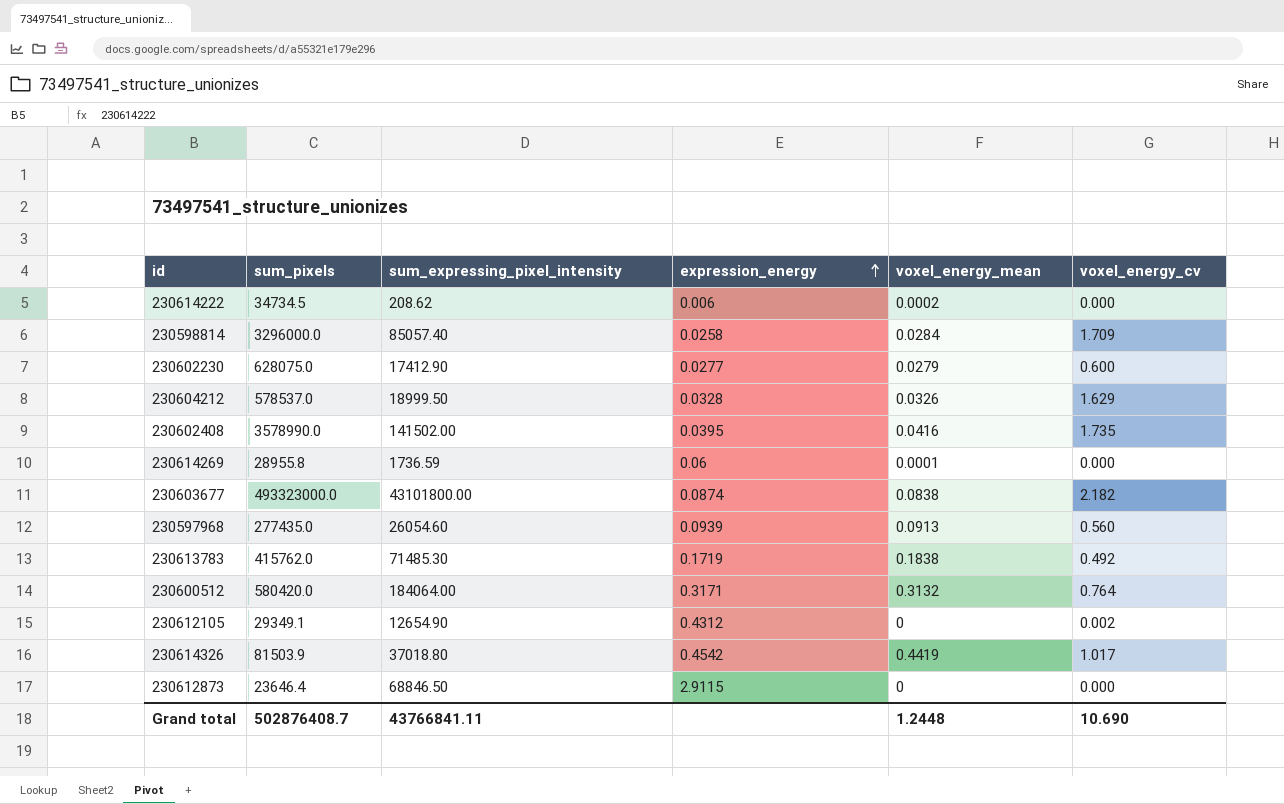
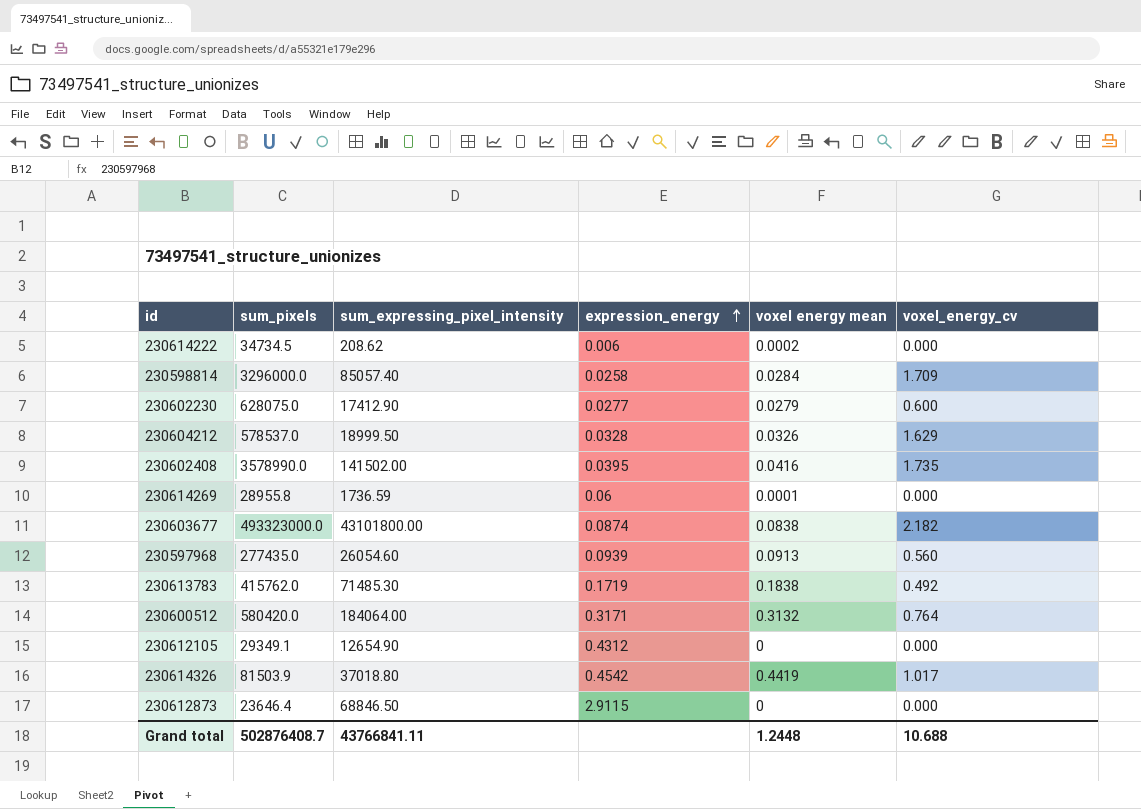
column name: voxel_energy_mean -> voxel energy mean
230612105 | voxel_energy_cv: 0.002 -> 0.000
Grand total | voxel_energy_cv: 10.690 -> 10.688

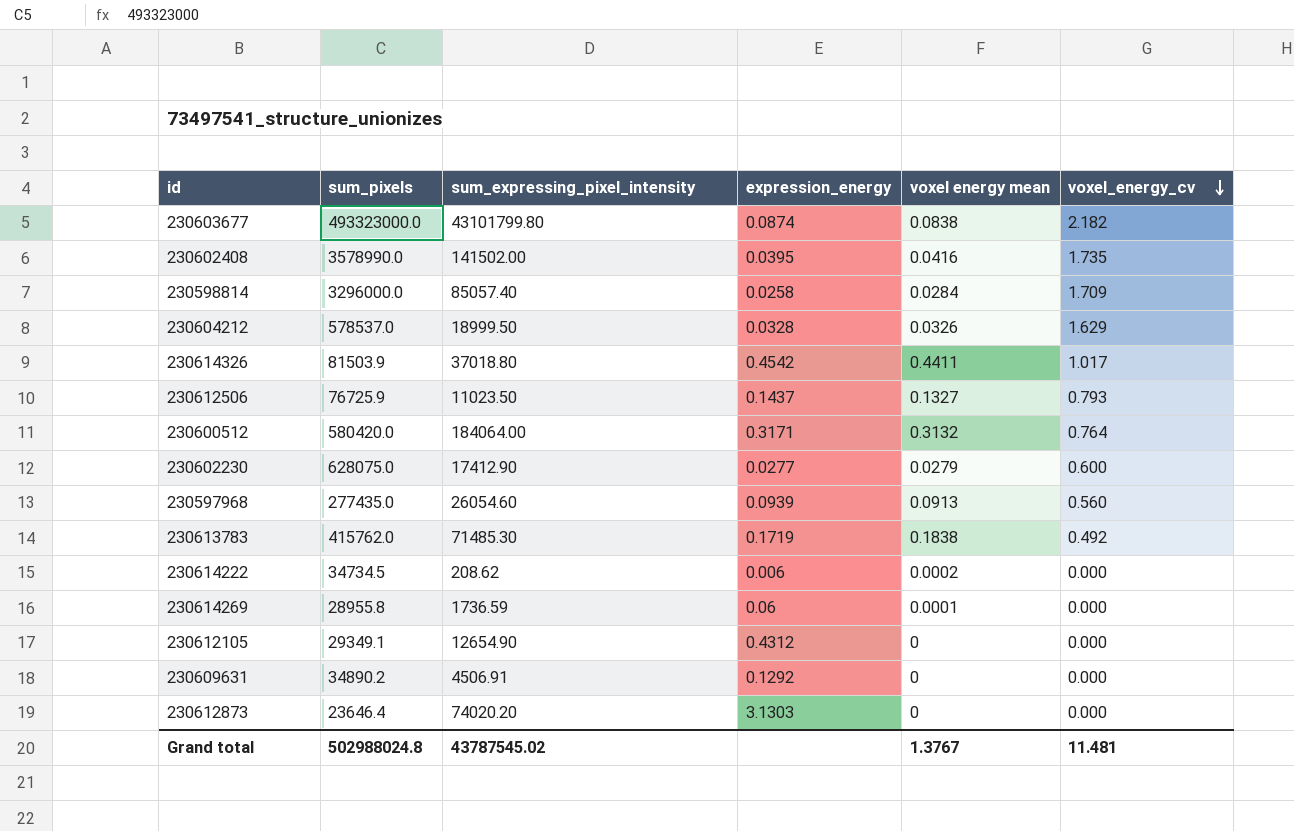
row order: expression_energy ascending -> voxel_energy_cv descending
230603677 | sum_expressing_pixel_intensity: 43101800.00 -> 43101799.80
230614326 | voxel energy mean: 0.4419 -> 0.4411
row 230612506: none -> 76725.9 | 11023.50 | 0.1437 | 0.1327 | 0.793
row 230609631: none -> 34890.2 | 4506.91 | 0.1292 | 0 | 0.000
230612873 | sum_expressing_pixel_intensity: 68846.50 -> 74020.20
230612873 | expression_energy: 2.9115 -> 3.1303
Grand total | sum_pixels: 502876408.7 -> 502988024.8
Grand total | sum_expressing_pixel_intensity: 43766841.11 -> 43787545.02
Grand total | voxel energy mean: 1.2448 -> 1.3767
Grand total | voxel_energy_cv: 10.688 -> 11.481

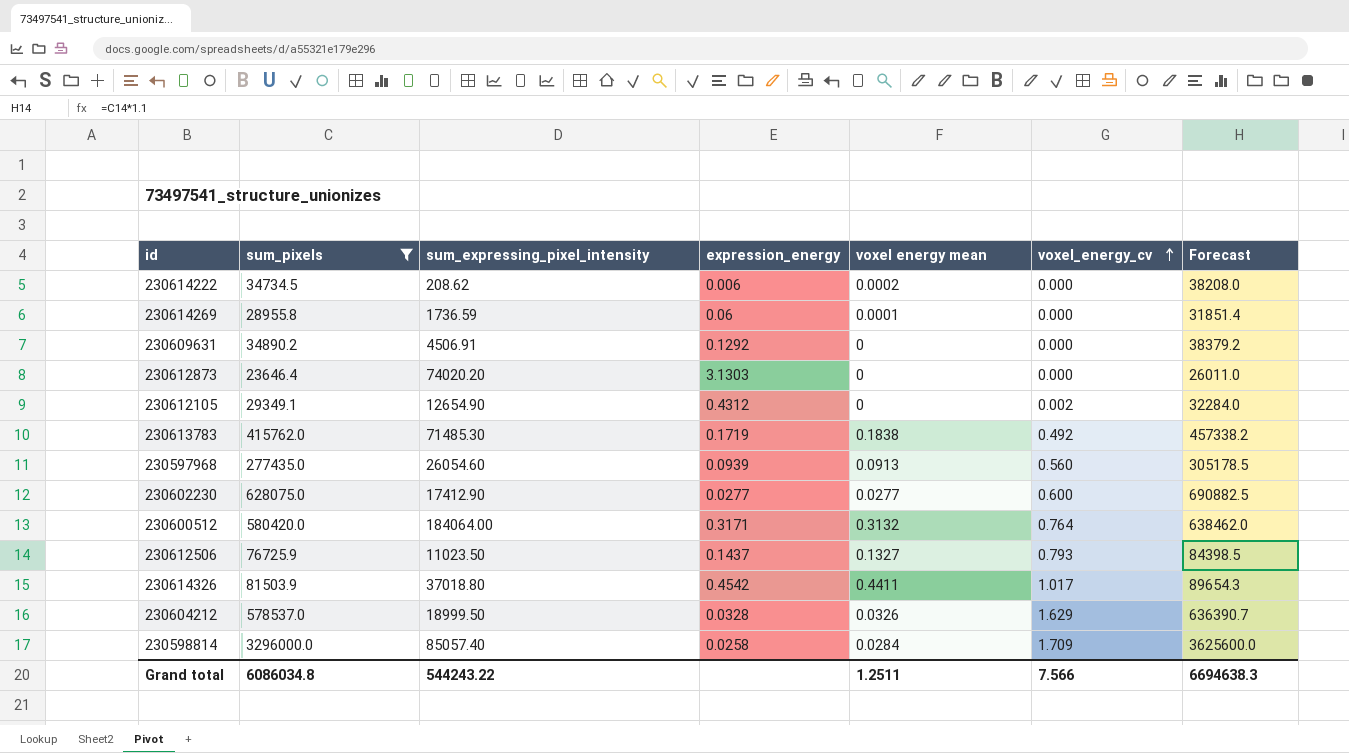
filter: none -> sum_pixels <= 3296000.0
row order: voxel_energy_cv descending -> voxel_energy_cv ascending
column Forecast | formula: none -> [sum_pixels] * 1.1
230612105 | voxel_energy_cv: 0.000 -> 0.002
230602230 | voxel energy mean: 0.0279 -> 0.0277
Grand total | sum_pixels: 502988024.8 -> 6086034.8
Grand total | sum_expressing_pixel_intensity: 43787545.02 -> 544243.22
Grand total | voxel energy mean: 1.3767 -> 1.2511
Grand total | voxel_energy_cv: 11.481 -> 7.566

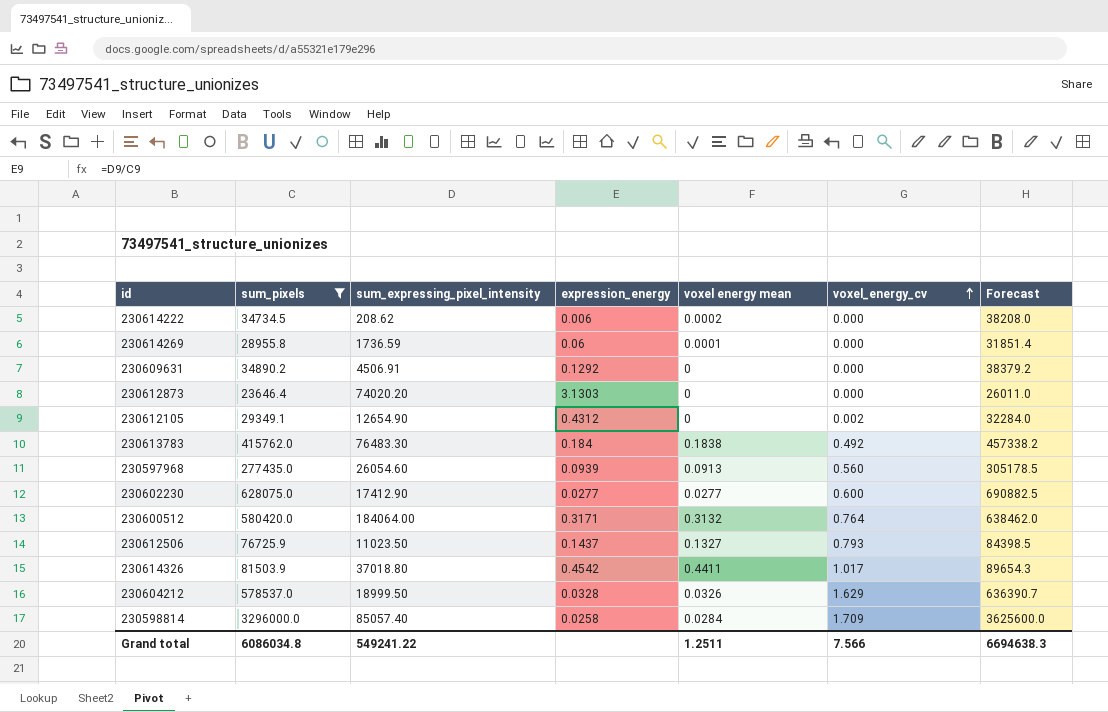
230613783 | sum_expressing_pixel_intensity: 71485.30 -> 76483.30
230613783 | expression_energy: 0.1719 -> 0.184
Grand total | sum_expressing_pixel_intensity: 544243.22 -> 549241.22

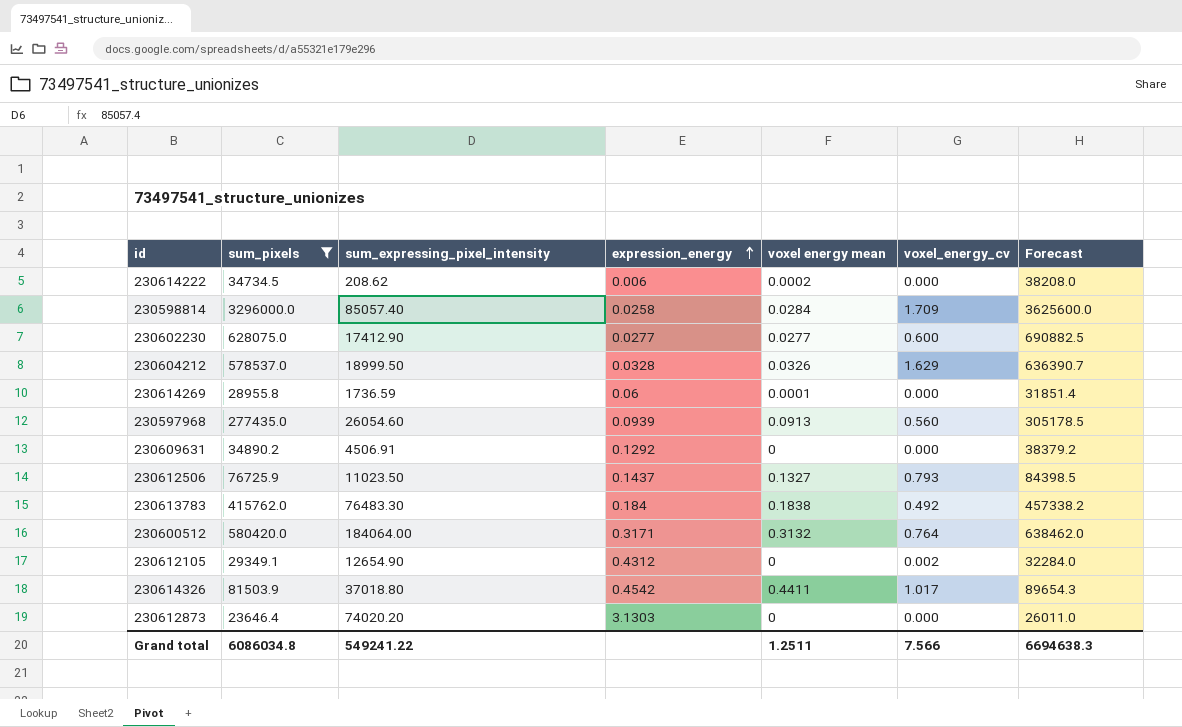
row order: voxel_energy_cv ascending -> expression_energy ascending

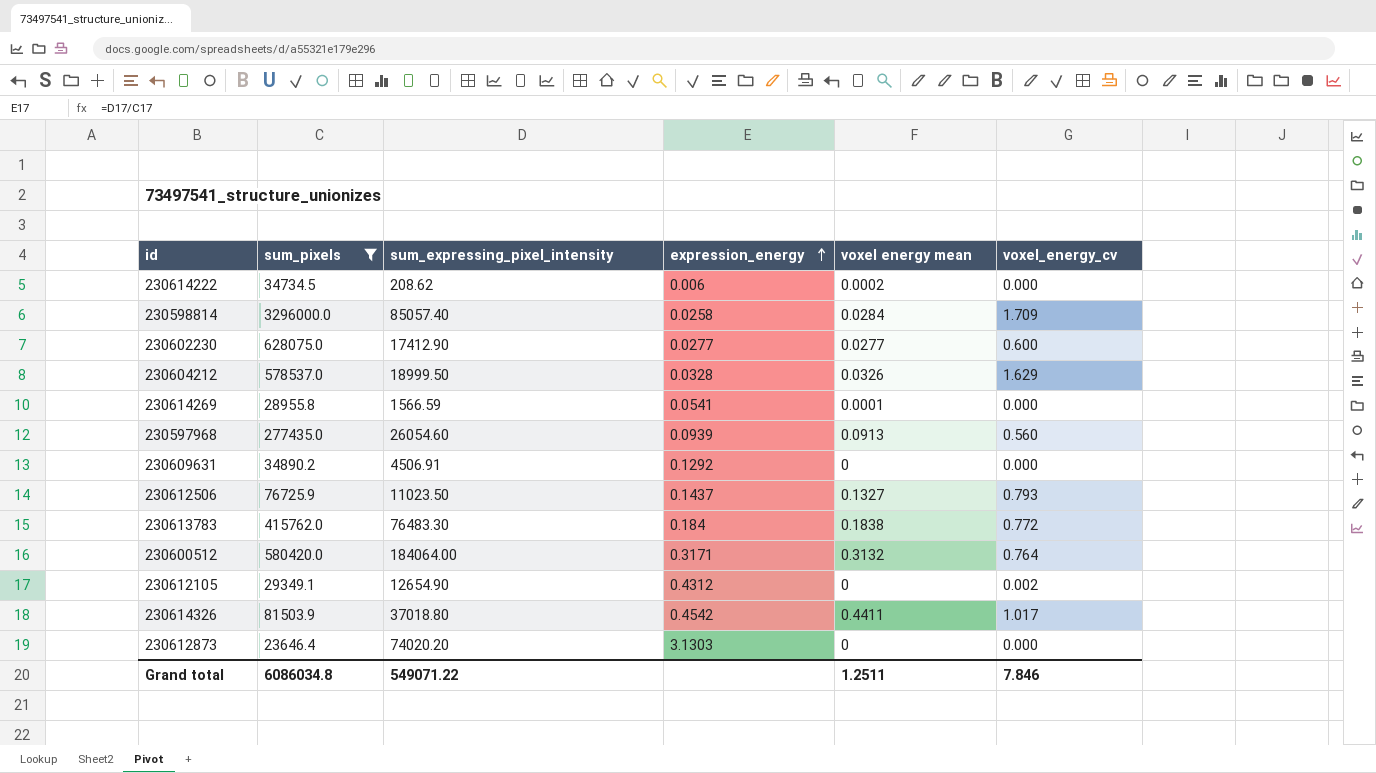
column Forecast | formula: [sum_pixels] * 1.1 -> none
230614269 | sum_expressing_pixel_intensity: 1736.59 -> 1566.59
230614269 | expression_energy: 0.06 -> 0.0541
230613783 | voxel_energy_cv: 0.492 -> 0.772
Grand total | sum_expressing_pixel_intensity: 549241.22 -> 549071.22
Grand total | voxel_energy_cv: 7.566 -> 7.846

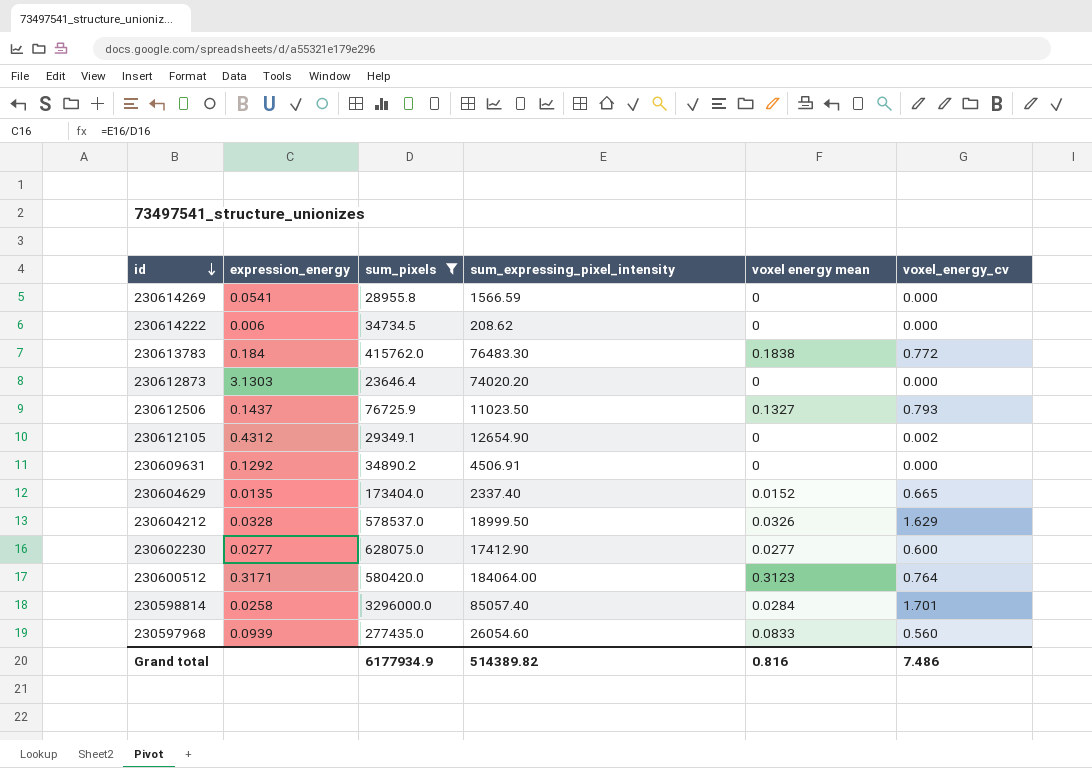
row order: expression_energy ascending -> id descending
column expression_energy | position: 4 -> 2
row 230614326: 81503.9 | 37018.80 | 0.4542 | 0.4411 | 1.017 -> none
230614269 | voxel energy mean: 0.0001 -> 0
230614222 | voxel energy mean: 0.0002 -> 0
row 230604629: none -> 0.0135 | 173404.0 | 2337.40 | 0.0152 | 0.665
230600512 | voxel energy mean: 0.3132 -> 0.3123
230598814 | voxel_energy_cv: 1.709 -> 1.701
230597968 | voxel energy mean: 0.0913 -> 0.0833
Grand total | sum_pixels: 6086034.8 -> 6177934.9
Grand total | sum_expressing_pixel_intensity: 549071.22 -> 514389.82
Grand total | voxel energy mean: 1.2511 -> 0.816
Grand total | voxel_energy_cv: 7.846 -> 7.486

